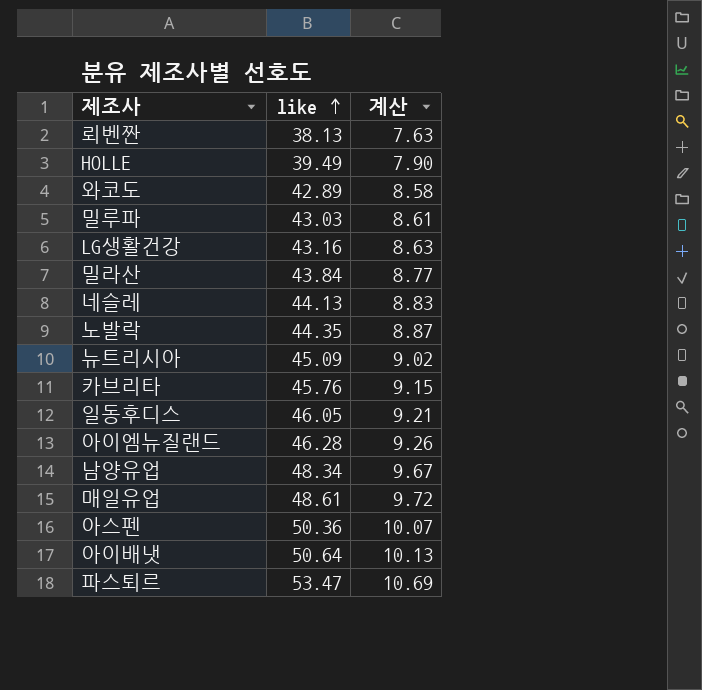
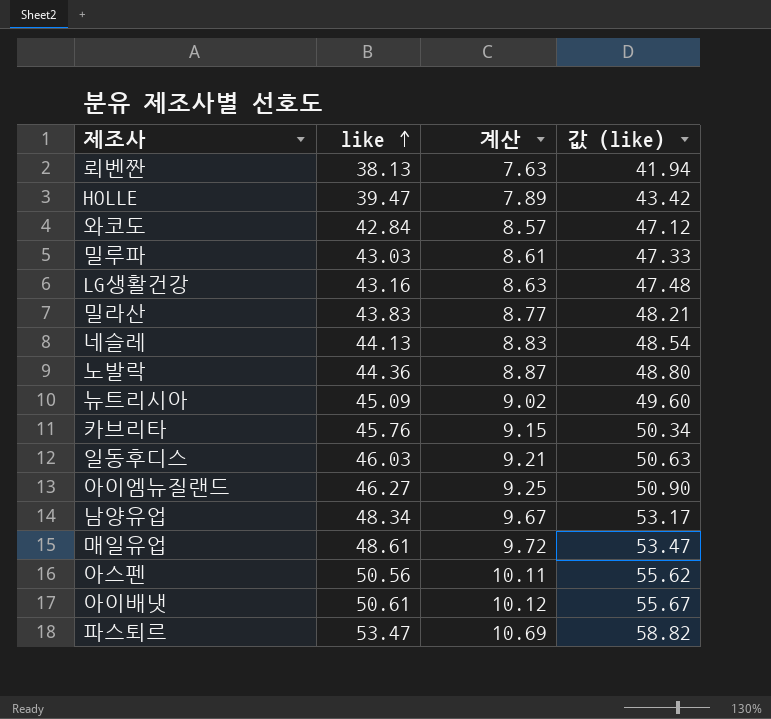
column 값 (like) | formula: none -> [like] * 1.1
HOLLE | like: 39.49 -> 39.47
HOLLE | 계산: 7.90 -> 7.89
와코도 | like: 42.89 -> 42.84
와코도 | 계산: 8.58 -> 8.57
밀라산 | like: 43.84 -> 43.83
노발락 | like: 44.35 -> 44.36
일동후디스 | like: 46.05 -> 46.03
아이엠뉴질랜드 | like: 46.28 -> 46.27
아이엠뉴질랜드 | 계산: 9.26 -> 9.25
아스펜 | like: 50.36 -> 50.56
아스펜 | 계산: 10.07 -> 10.11
아이배냇 | like: 50.64 -> 50.61
아이배냇 | 계산: 10.13 -> 10.12

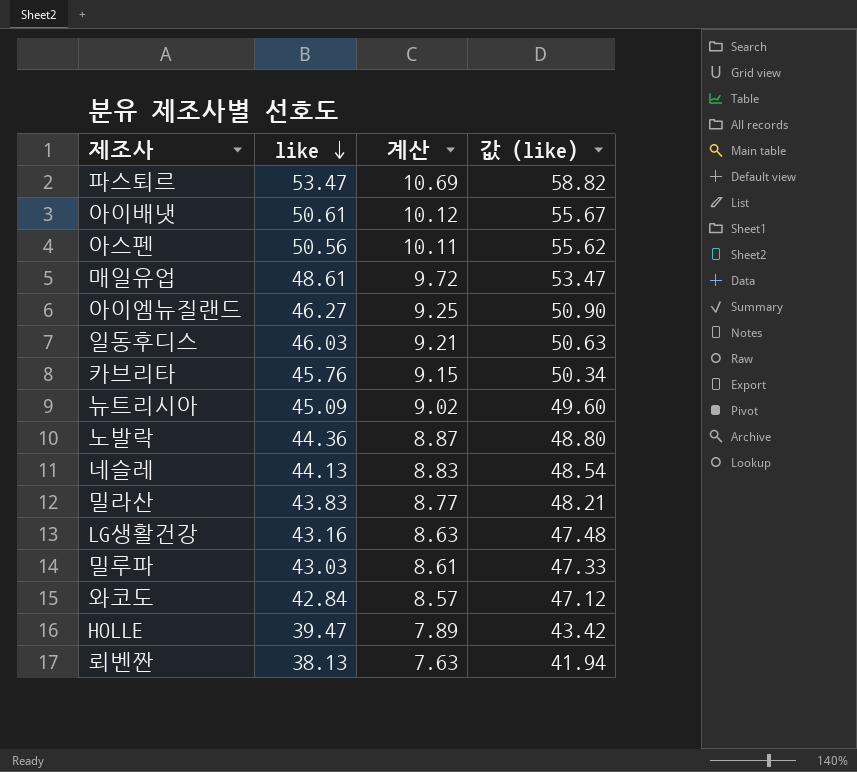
row order: like ascending -> like descending
row 남양유업: 48.34 | 9.67 | 53.17 -> none

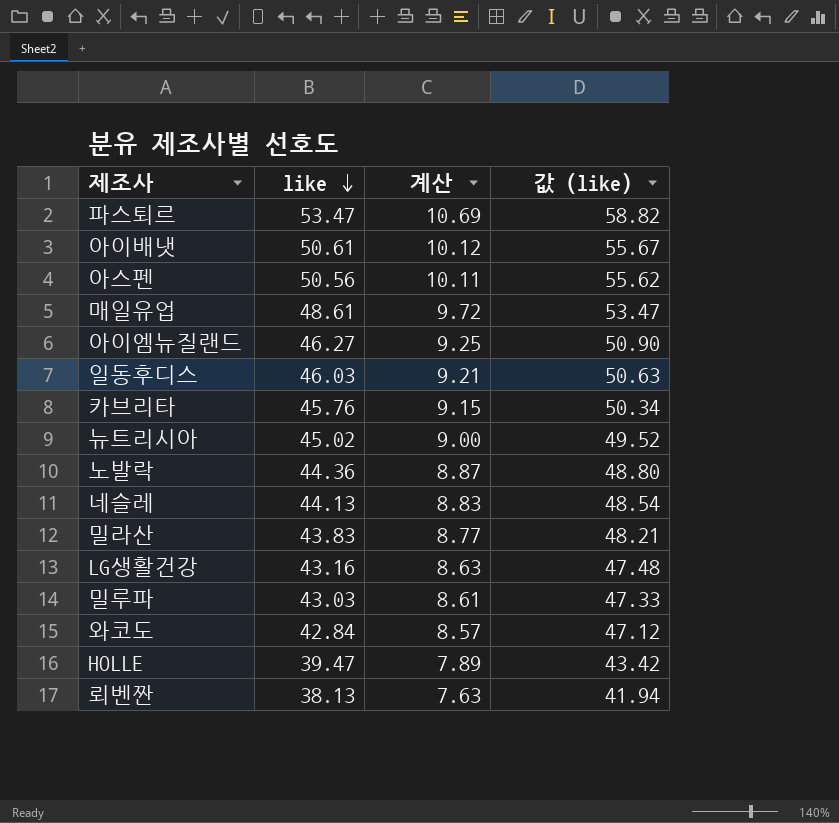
뉴트리시아 | like: 45.09 -> 45.02
뉴트리시아 | 계산: 9.02 -> 9.00
뉴트리시아 | 값 (like): 49.60 -> 49.52

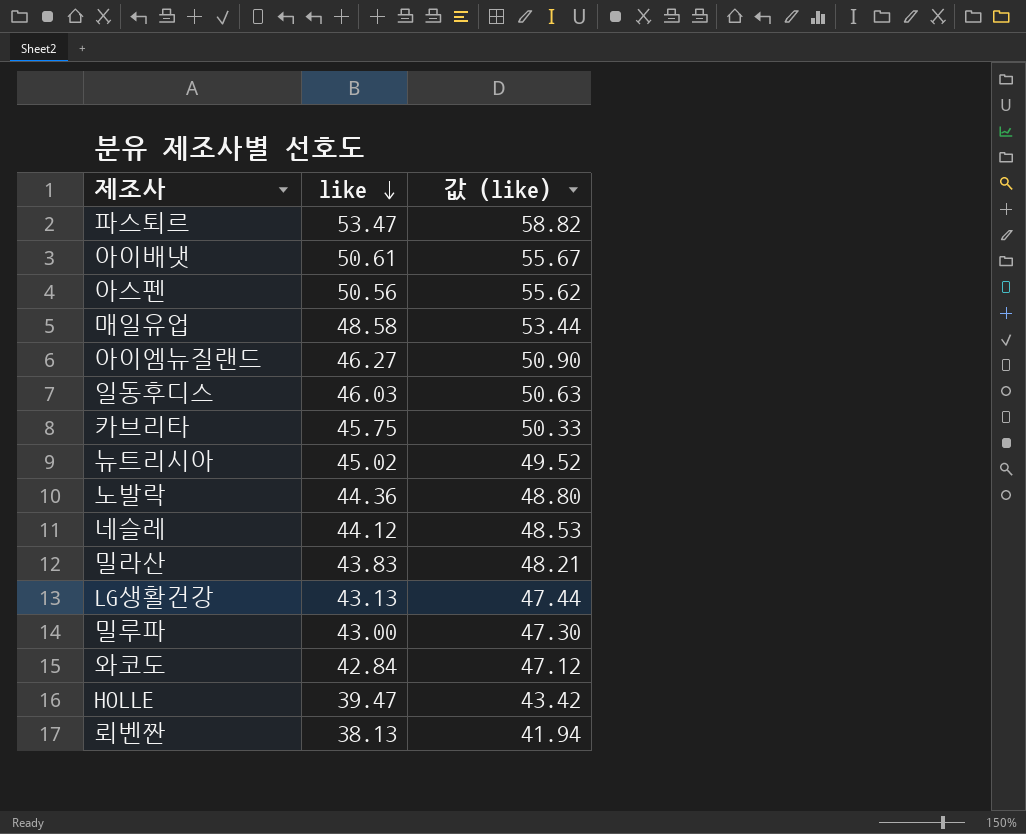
column 계산 | formula: [like] * 0.2 -> none
매일유업 | like: 48.61 -> 48.58
매일유업 | 값 (like): 53.47 -> 53.44
카브리타 | like: 45.76 -> 45.75
카브리타 | 값 (like): 50.34 -> 50.33
네슬레 | like: 44.13 -> 44.12
네슬레 | 값 (like): 48.54 -> 48.53
LG생활건강 | like: 43.16 -> 43.13
LG생활건강 | 값 (like): 47.48 -> 47.44
밀루파 | like: 43.03 -> 43.00
밀루파 | 값 (like): 47.33 -> 47.30

